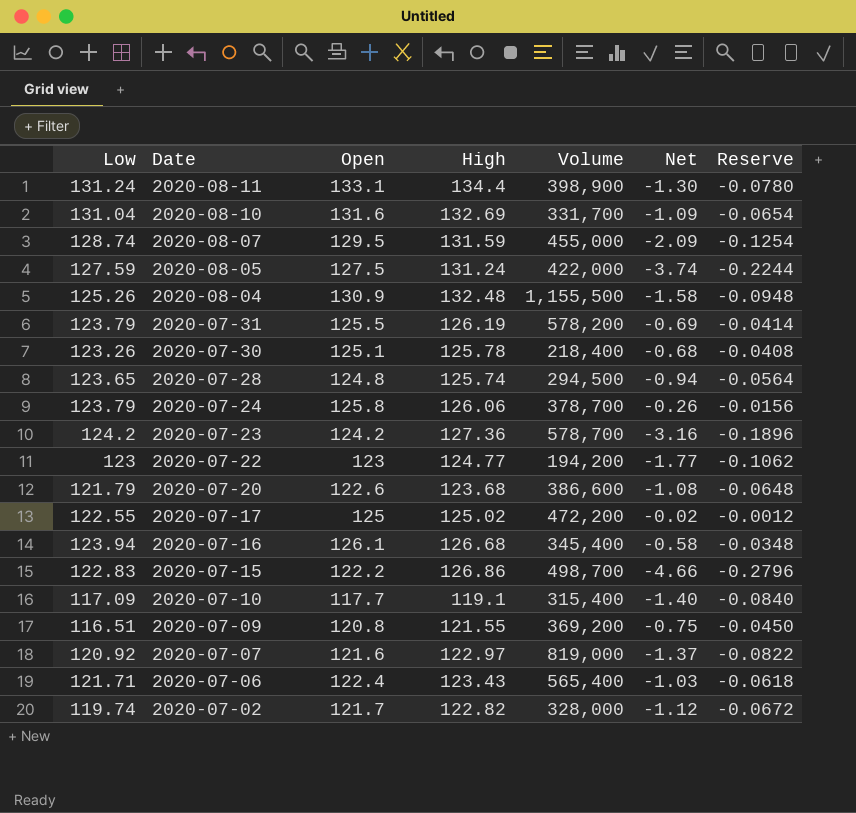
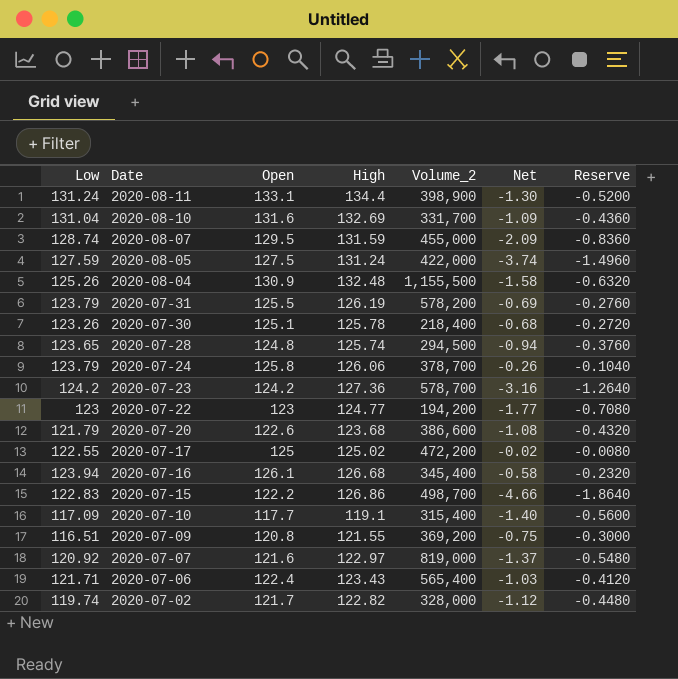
column name: Volume -> Volume_2
column Reserve | formula: [Net] * 0.06 -> [Net] * 0.4

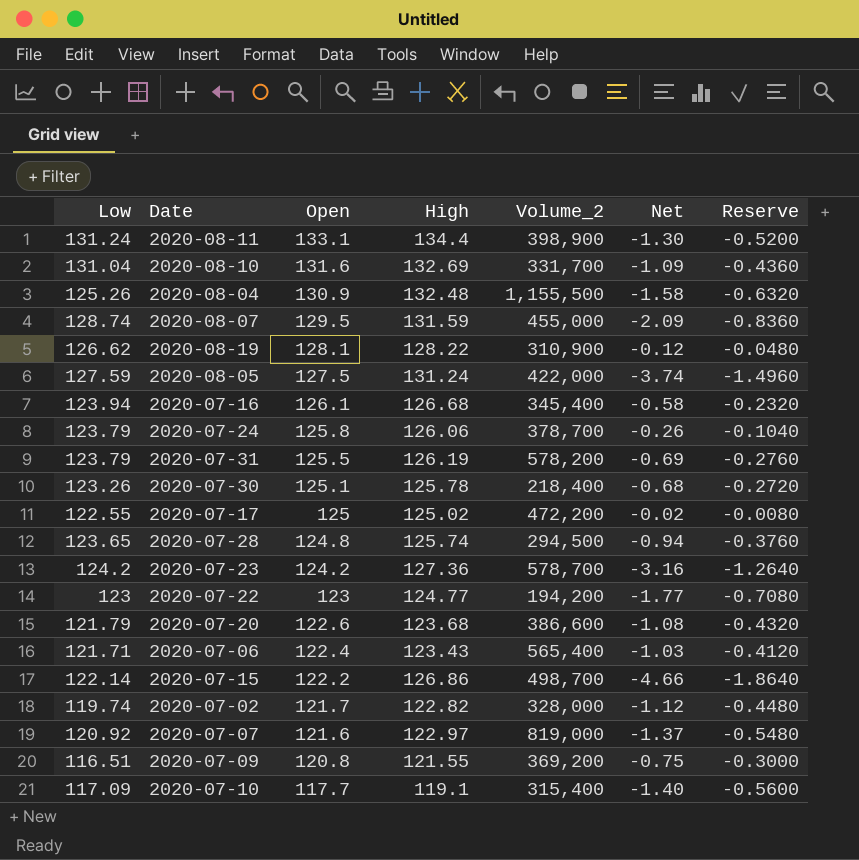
row order: Date descending -> Open descending
row 2020-08-19: none -> 126.62 | 128.1 | 128.22 | 310,900 | -0.12 | -0.0480
2020-07-15 | Low: 122.83 -> 122.14

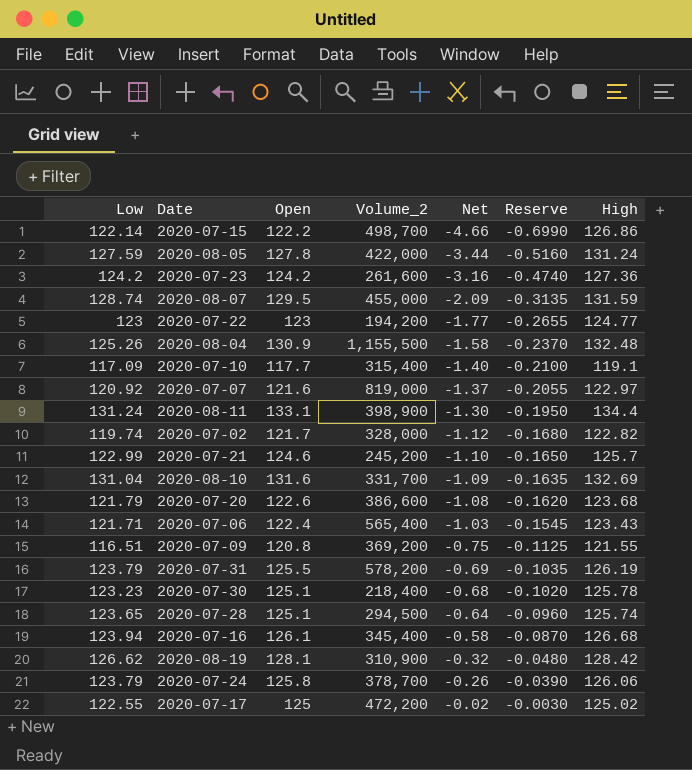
row order: Open descending -> Net ascending
column Reserve | formula: [Net] * 0.4 -> [Net] * 0.15
column High | position: 4 -> 7
2020-08-05 | Open: 127.5 -> 127.8
2020-08-05 | Net: -3.74 -> -3.44
2020-07-23 | Volume_2: 578,700 -> 261,600
row 2020-07-21: none -> 122.99 | 124.6 | 245,200 | -1.10 | -0.1650 | 125.7
2020-07-30 | Low: 123.26 -> 123.23
2020-07-28 | Open: 124.8 -> 125.1
2020-07-28 | Net: -0.94 -> -0.64
2020-08-19 | Net: -0.12 -> -0.32
2020-08-19 | High: 128.22 -> 128.42

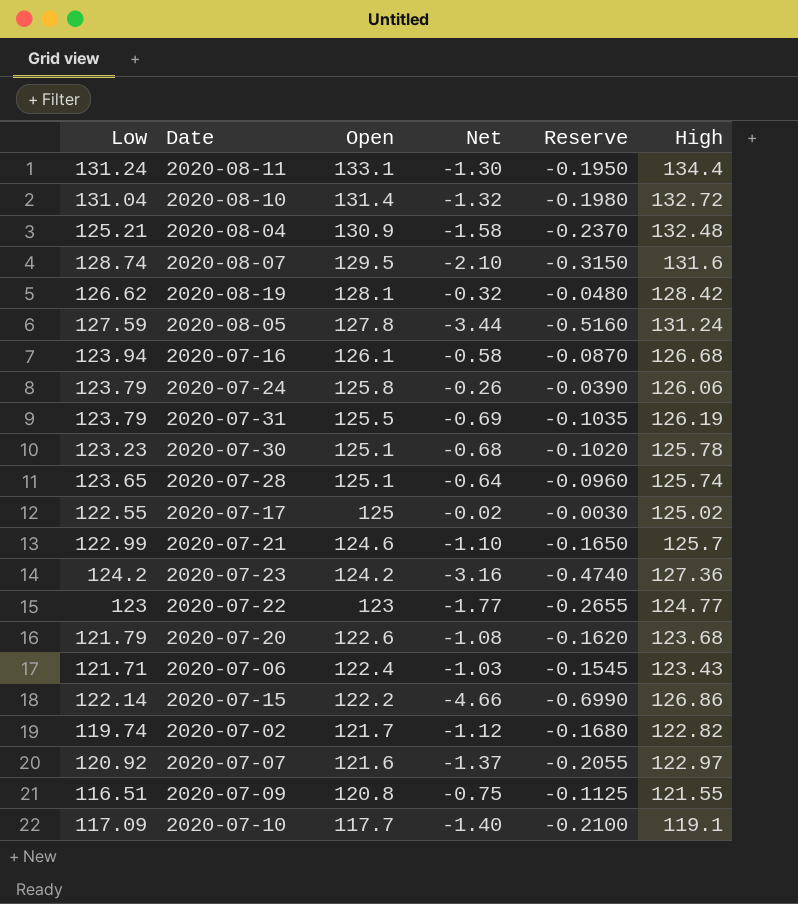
row order: Net ascending -> Open descending
column Volume_2 | position: 4 -> none
2020-08-10 | Open: 131.6 -> 131.4
2020-08-10 | Net: -1.09 -> -1.32
2020-08-10 | Reserve: -0.1635 -> -0.1980
2020-08-10 | High: 132.69 -> 132.72
2020-08-04 | Low: 125.26 -> 125.21
2020-08-07 | Net: -2.09 -> -2.10
2020-08-07 | Reserve: -0.3135 -> -0.3150
2020-08-07 | High: 131.59 -> 131.6

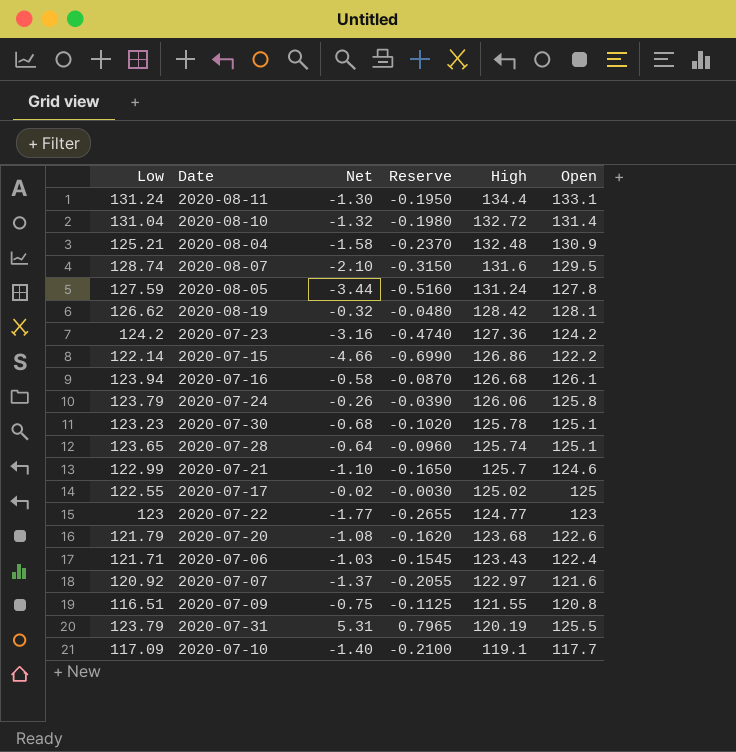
row order: Open descending -> High descending
column Open | position: 3 -> 6
row 2020-07-02: 119.74 | 121.7 | -1.12 | -0.1680 | 122.82 -> none
2020-07-31 | Net: -0.69 -> 5.31
2020-07-31 | Reserve: -0.1035 -> 0.7965
2020-07-31 | High: 126.19 -> 120.19

